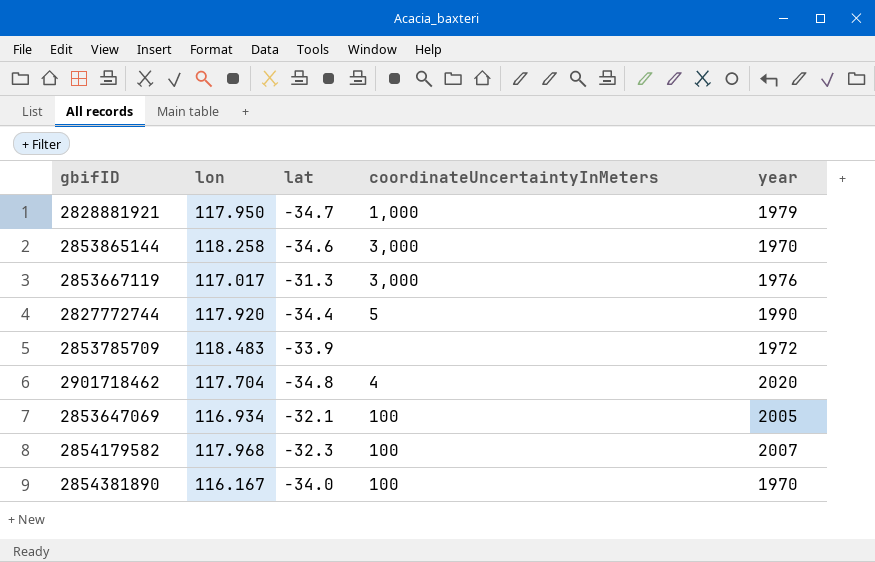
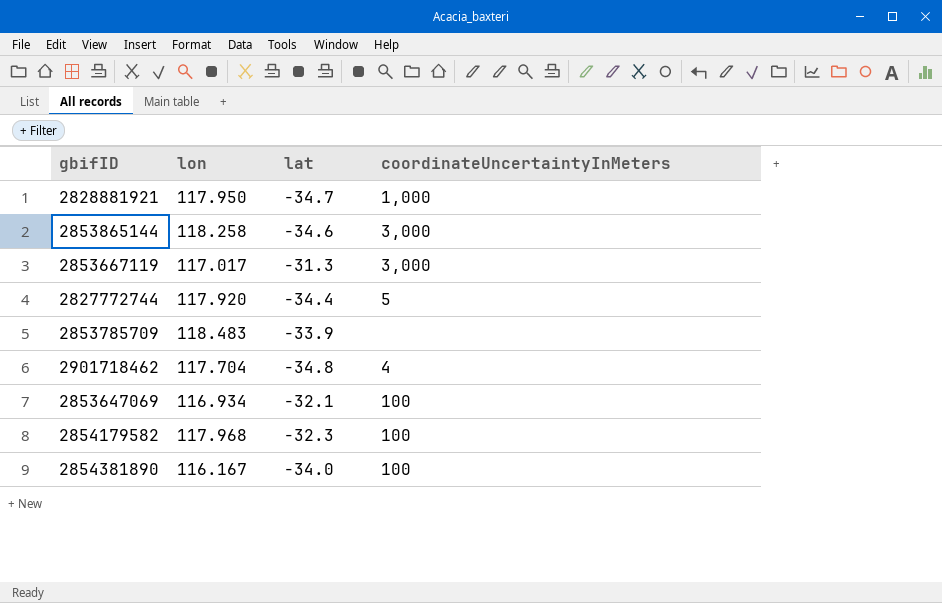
column year | position: 5 -> none

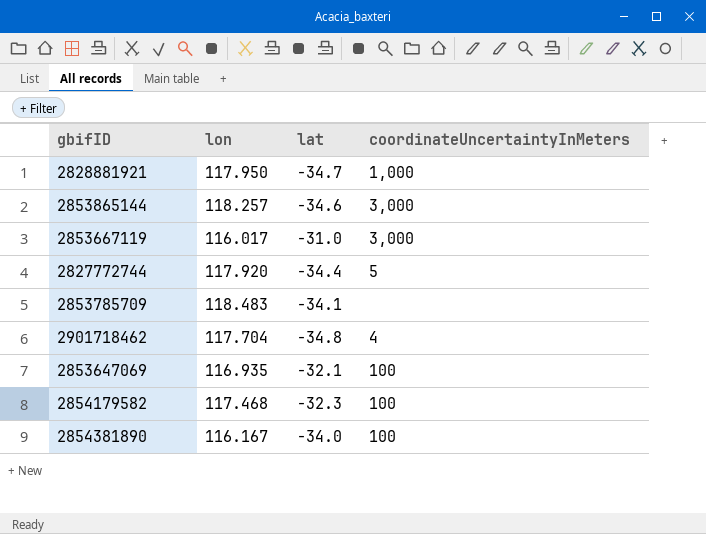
2853865144 | lon: 118.258 -> 118.257
2853667119 | lon: 117.017 -> 116.017
2853667119 | lat: -31.3 -> -31.0
2853785709 | lat: -33.9 -> -34.1
2853647069 | lon: 116.934 -> 116.935
2854179582 | lon: 117.968 -> 117.468

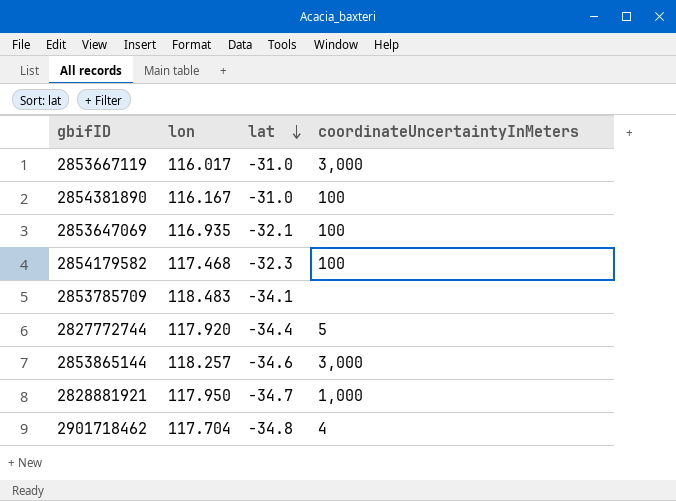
row order: none -> lat descending
2854381890 | lat: -34.0 -> -31.0

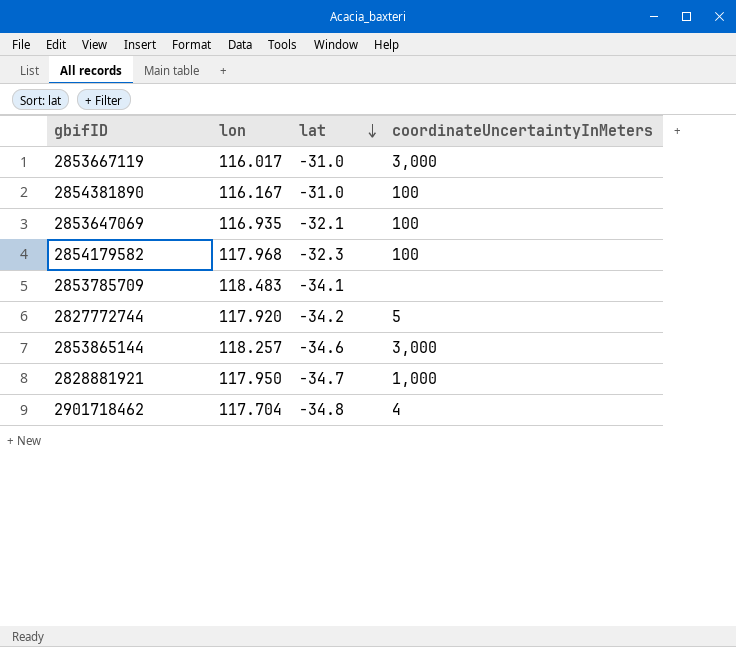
2854179582 | lon: 117.468 -> 117.968
2827772744 | lat: -34.4 -> -34.2

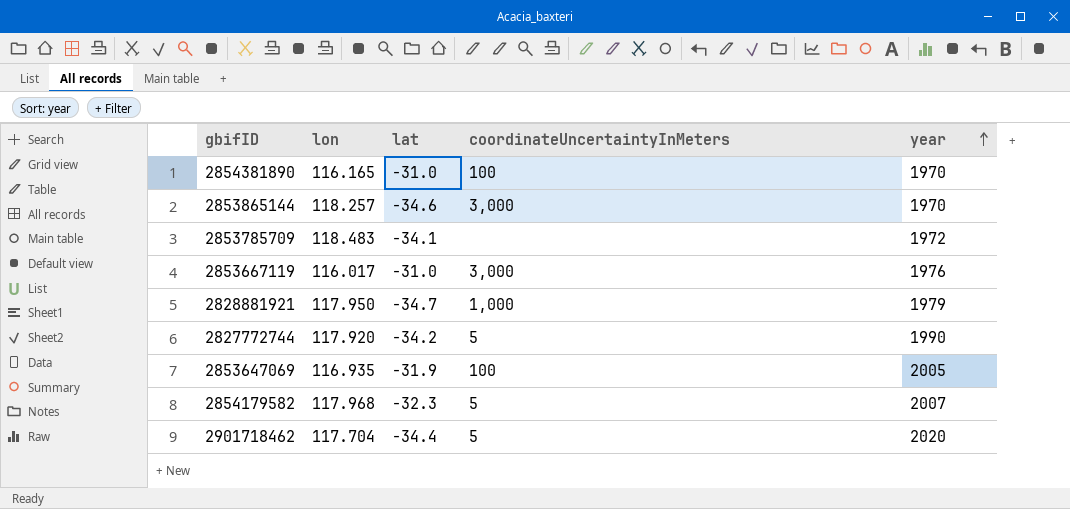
row order: lat descending -> year ascending
column year | position: none -> 5
2854381890 | lon: 116.167 -> 116.165
2853647069 | lat: -32.1 -> -31.9
2854179582 | coordinateUncertaintyInMeters: 100 -> 5
2901718462 | lat: -34.8 -> -34.4
2901718462 | coordinateUncertaintyInMeters: 4 -> 5

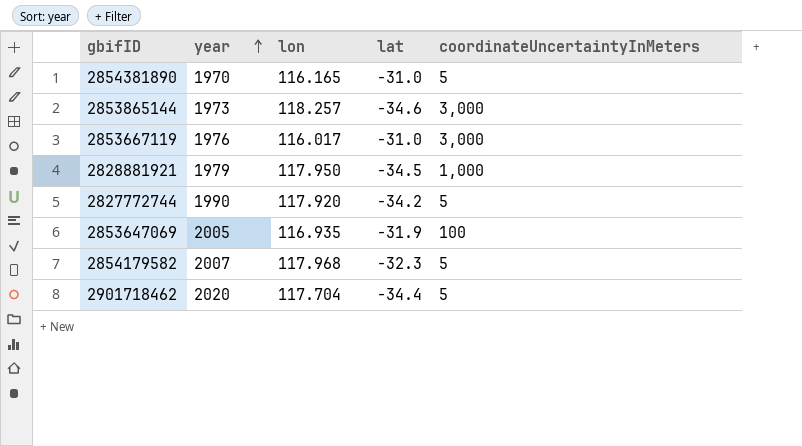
column year | position: 5 -> 2
row 2853785709: 118.483 | -34.1 | none | 1972 -> none
2854381890 | coordinateUncertaintyInMeters: 100 -> 5
2853865144 | year: 1970 -> 1973
2828881921 | lat: -34.7 -> -34.5

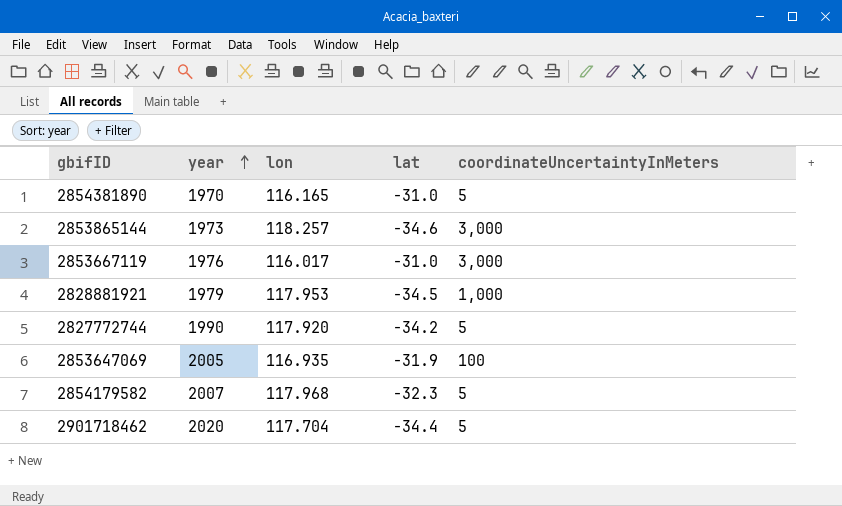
2828881921 | lon: 117.950 -> 117.953

